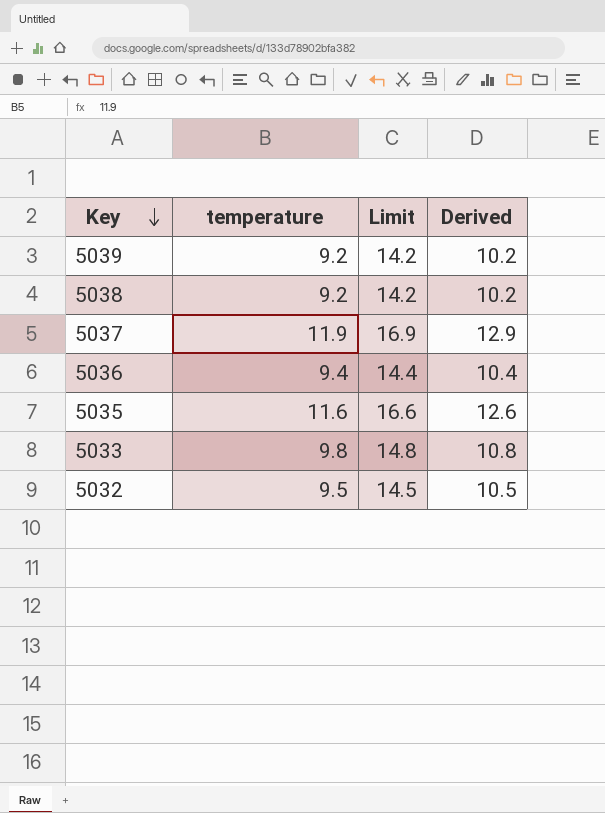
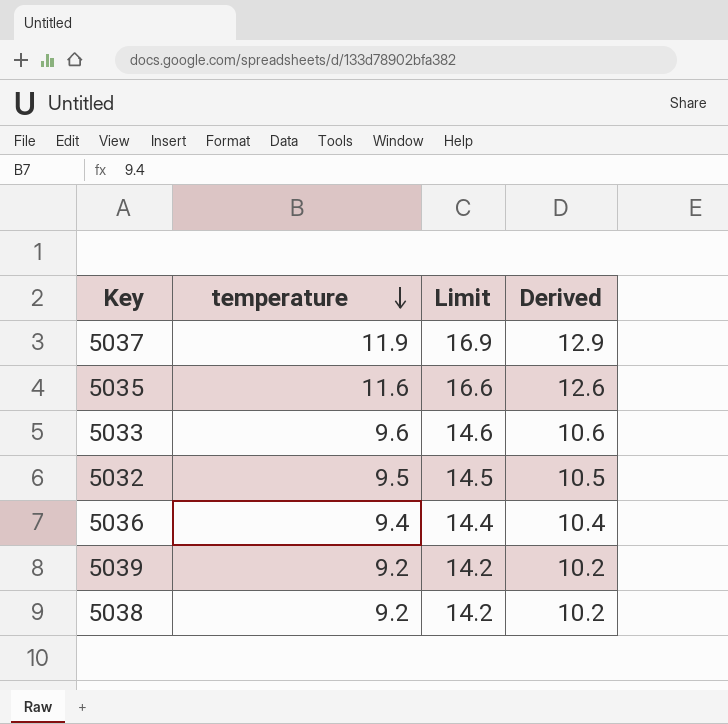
row order: Key descending -> temperature descending
5033 | temperature: 9.8 -> 9.6
5033 | Limit: 14.8 -> 14.6
5033 | Derived: 10.8 -> 10.6

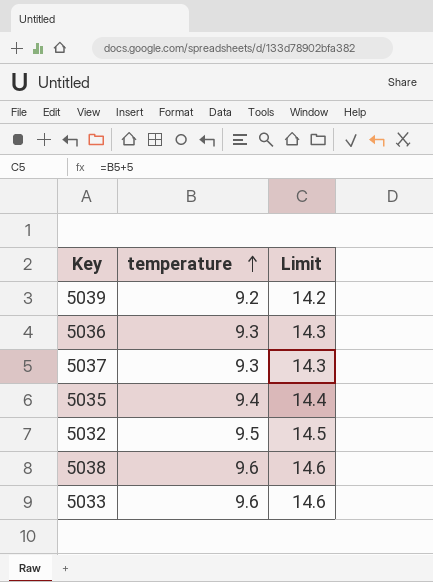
row order: temperature descending -> temperature ascending
column Derived | formula: [temperature] + 1 -> none
5036 | temperature: 9.4 -> 9.3
5036 | Limit: 14.4 -> 14.3
5037 | temperature: 11.9 -> 9.3
5037 | Limit: 16.9 -> 14.3
5035 | temperature: 11.6 -> 9.4
5035 | Limit: 16.6 -> 14.4
5038 | temperature: 9.2 -> 9.6
5038 | Limit: 14.2 -> 14.6

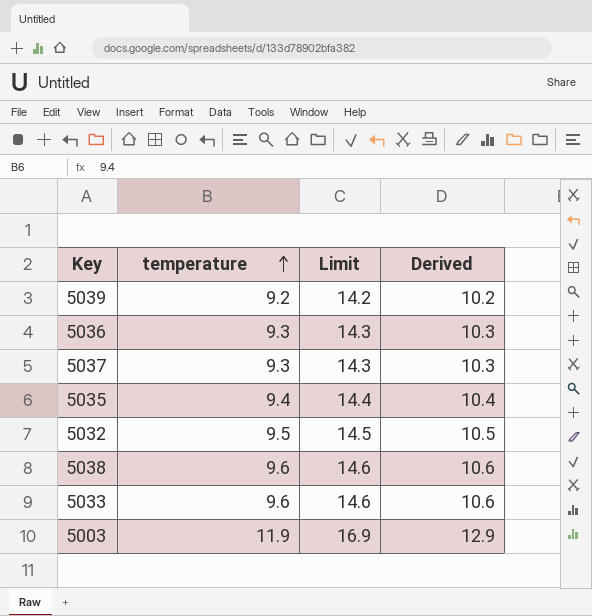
column Derived | formula: none -> [temperature] + 1
row 5003: none -> 11.9 | 16.9 | 12.9

